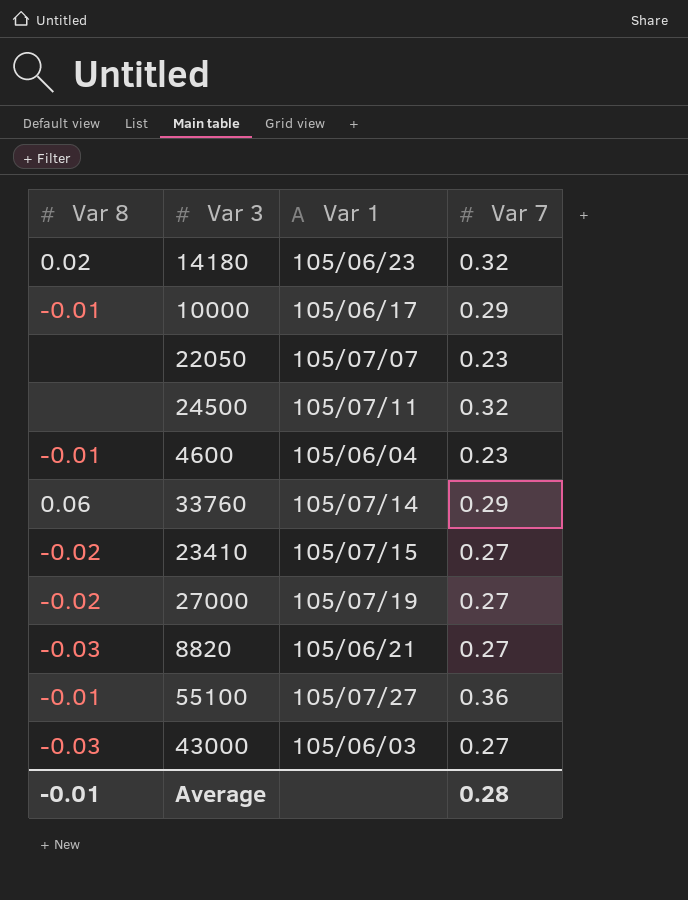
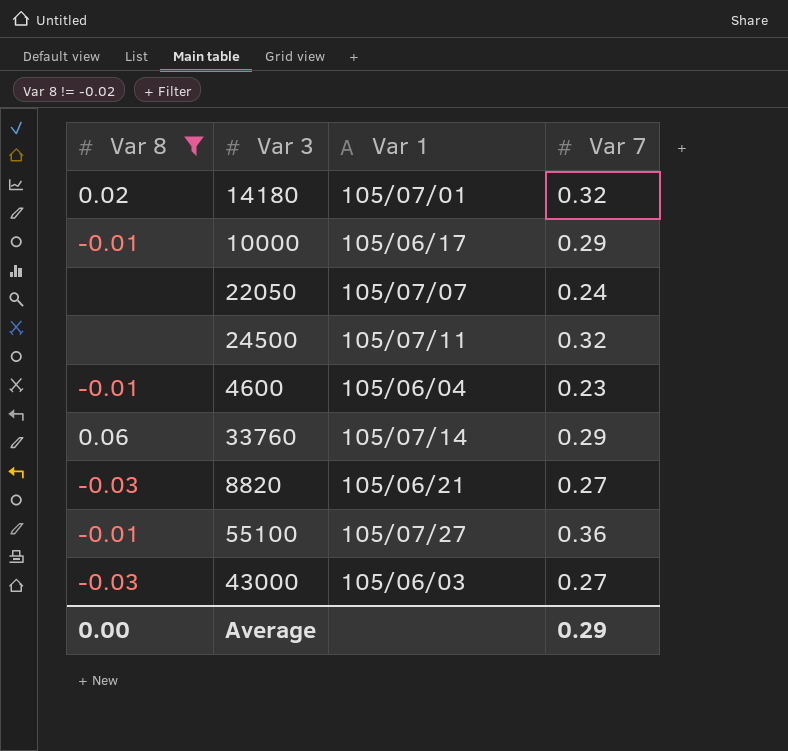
filter: none -> Var 8 != -0.02
14180 | Var 1: 105/06/23 -> 105/07/01
22050 | Var 7: 0.23 -> 0.24
Average | Var 8: -0.01 -> 0.00
Average | Var 7: 0.28 -> 0.29

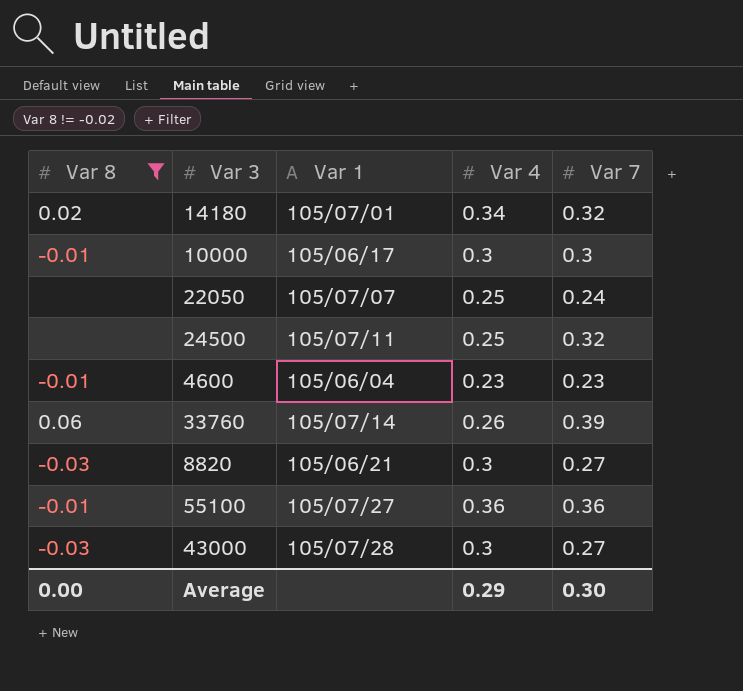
column Var 4 | position: none -> 4
10000 | Var 7: 0.29 -> 0.3
33760 | Var 7: 0.29 -> 0.39
43000 | Var 1: 105/06/03 -> 105/07/28
Average | Var 7: 0.29 -> 0.30

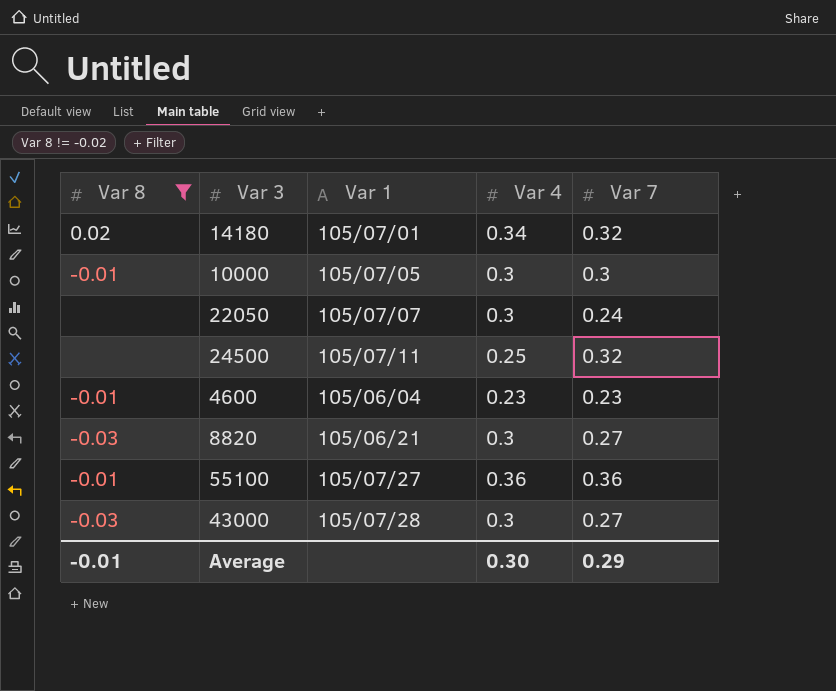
row 33760: 0.06 | 105/07/14 | 0.26 | 0.39 -> none
10000 | Var 1: 105/06/17 -> 105/07/05
22050 | Var 4: 0.25 -> 0.3
Average | Var 8: 0.00 -> -0.01
Average | Var 4: 0.29 -> 0.30
Average | Var 7: 0.30 -> 0.29

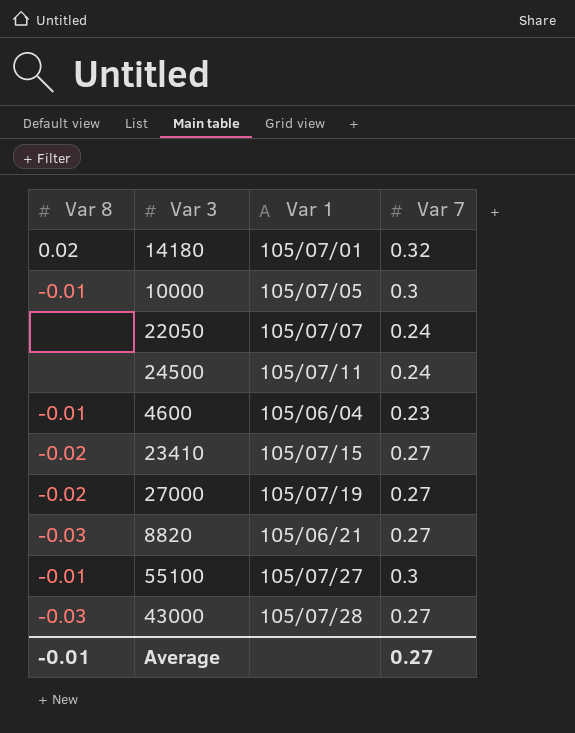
filter: Var 8 != -0.02 -> none
column Var 4 | position: 4 -> none
24500 | Var 7: 0.32 -> 0.24
55100 | Var 7: 0.36 -> 0.3
Average | Var 7: 0.29 -> 0.27

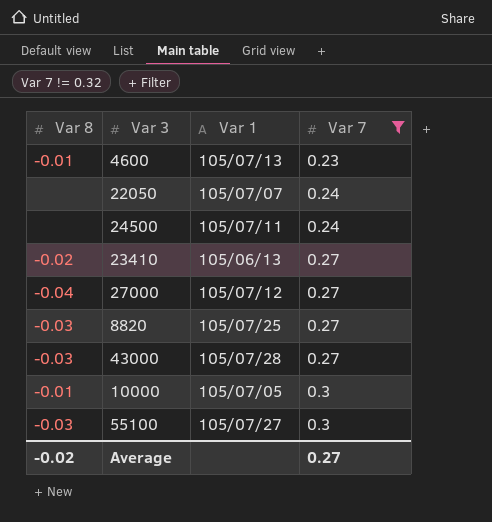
filter: none -> Var 7 != 0.32
row order: none -> Var 7 ascending
4600 | Var 1: 105/06/04 -> 105/07/13
23410 | Var 1: 105/07/15 -> 105/06/13
27000 | Var 8: -0.02 -> -0.04
27000 | Var 1: 105/07/19 -> 105/07/12
8820 | Var 1: 105/06/21 -> 105/07/25
55100 | Var 8: -0.01 -> -0.03
Average | Var 8: -0.01 -> -0.02

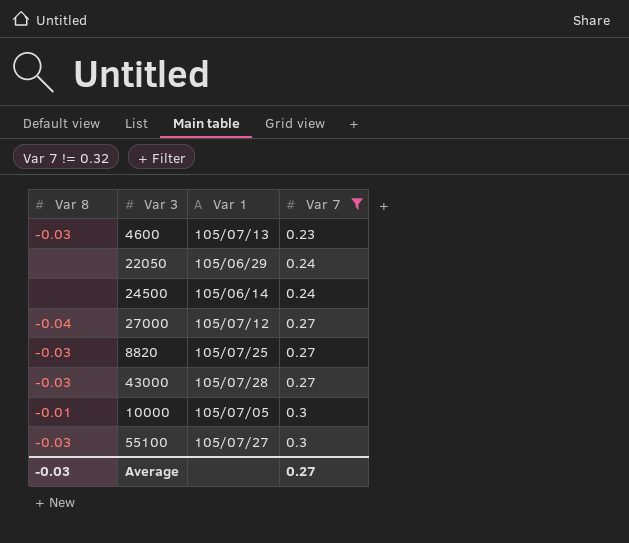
row 23410: -0.02 | 105/06/13 | 0.27 -> none
4600 | Var 8: -0.01 -> -0.03
22050 | Var 1: 105/07/07 -> 105/06/29
24500 | Var 1: 105/07/11 -> 105/06/14
Average | Var 8: -0.02 -> -0.03

